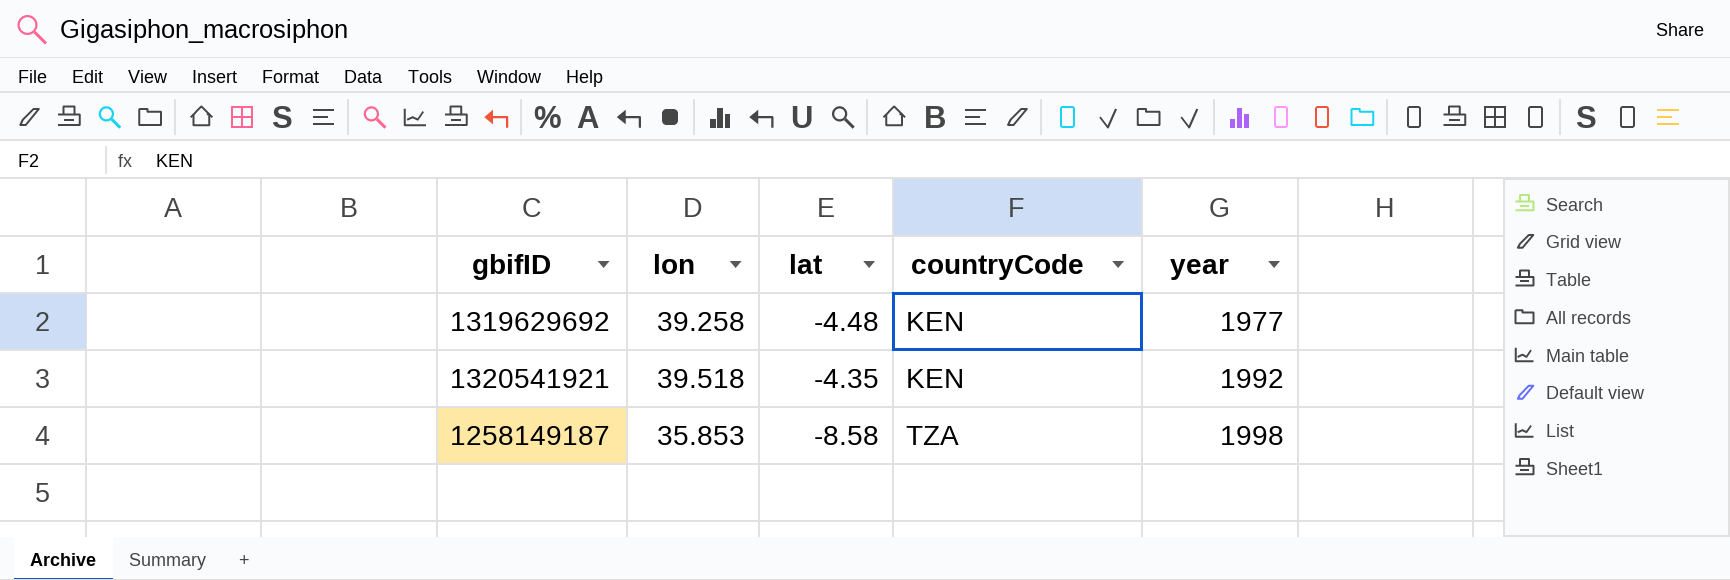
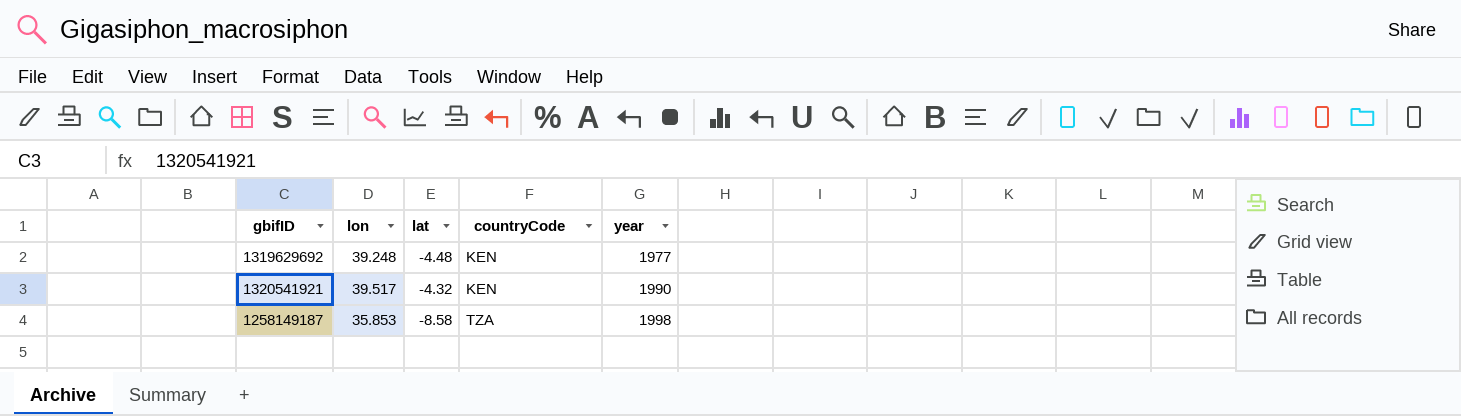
1319629692 | lon: 39.258 -> 39.248
1320541921 | lon: 39.518 -> 39.517
1320541921 | lat: -4.35 -> -4.32
1320541921 | year: 1992 -> 1990

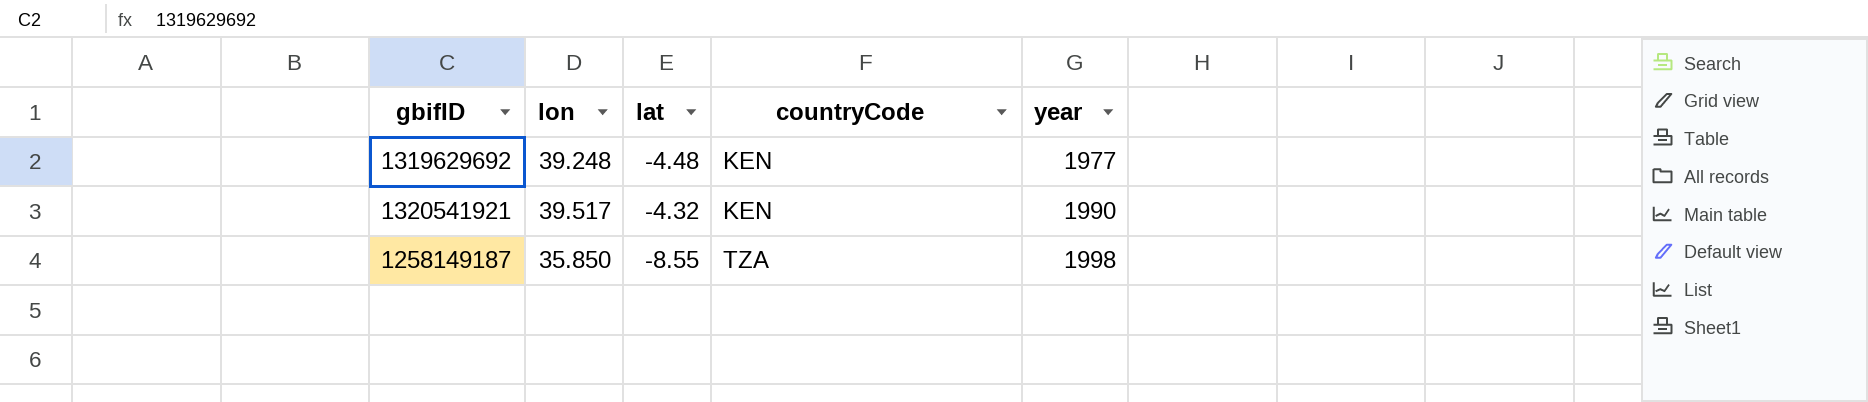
1258149187 | lon: 35.853 -> 35.850
1258149187 | lat: -8.58 -> -8.55

